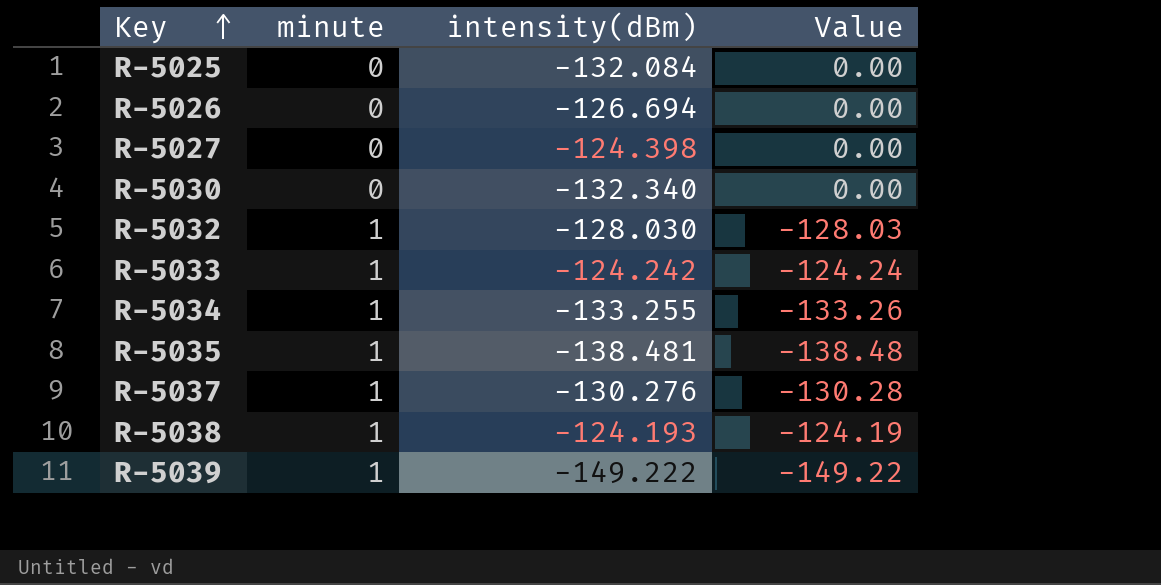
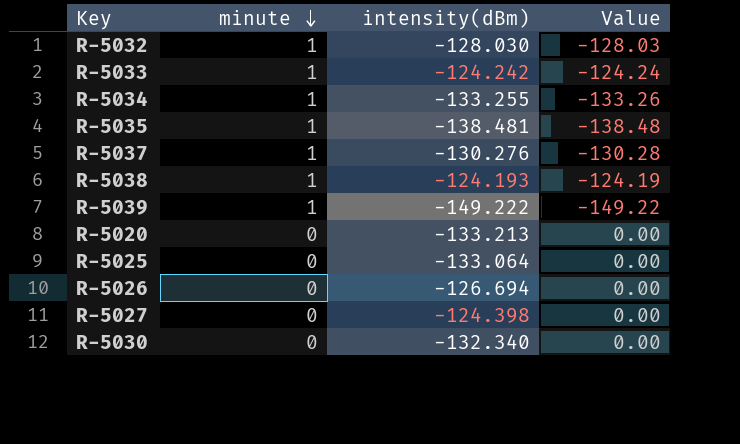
row order: Key ascending -> minute descending
row R-5020: none -> 0 | -133.213 | 0.00
R-5025 | intensity(dBm): -132.084 -> -133.064

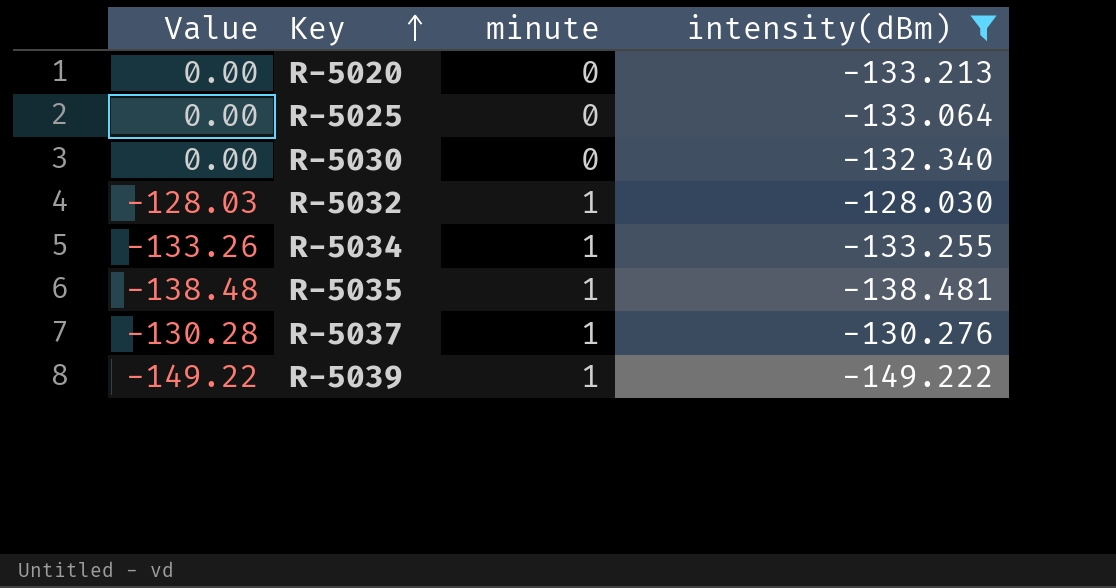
filter: none -> intensity(dBm) <= -128.030
row order: minute descending -> Key ascending
column Value | position: 4 -> 1

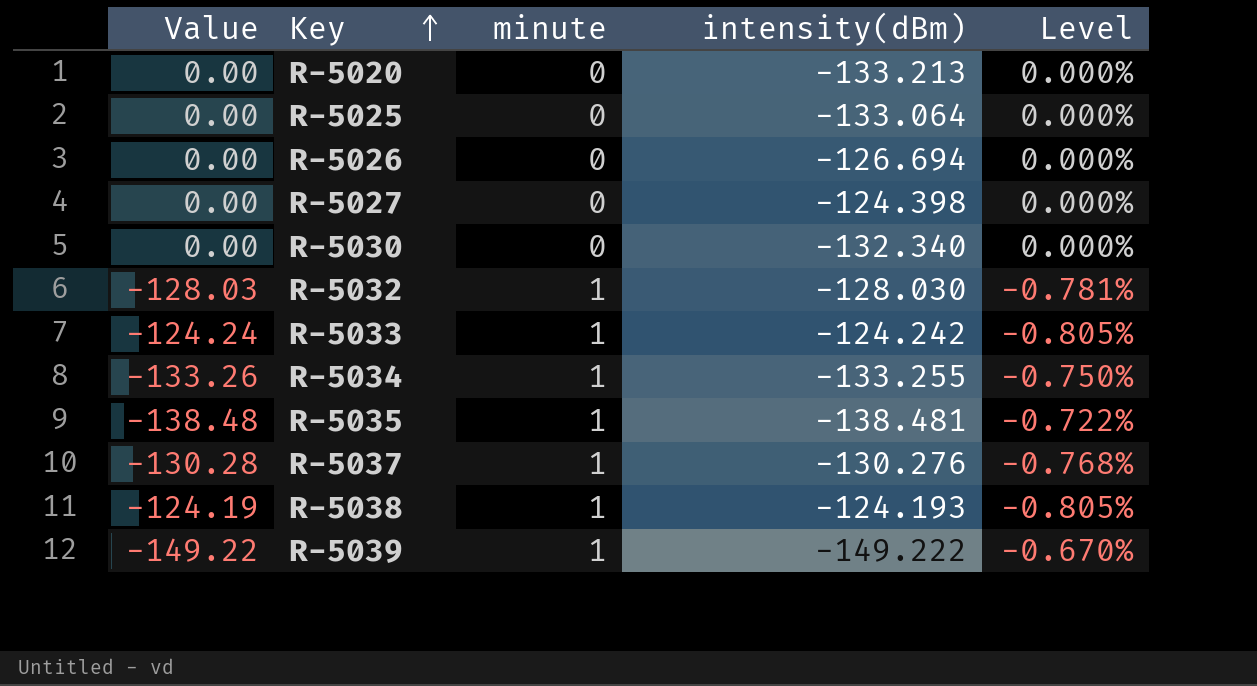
filter: intensity(dBm) <= -128.030 -> none
column Level | formula: none -> [minute] / [intensity(dBm)]

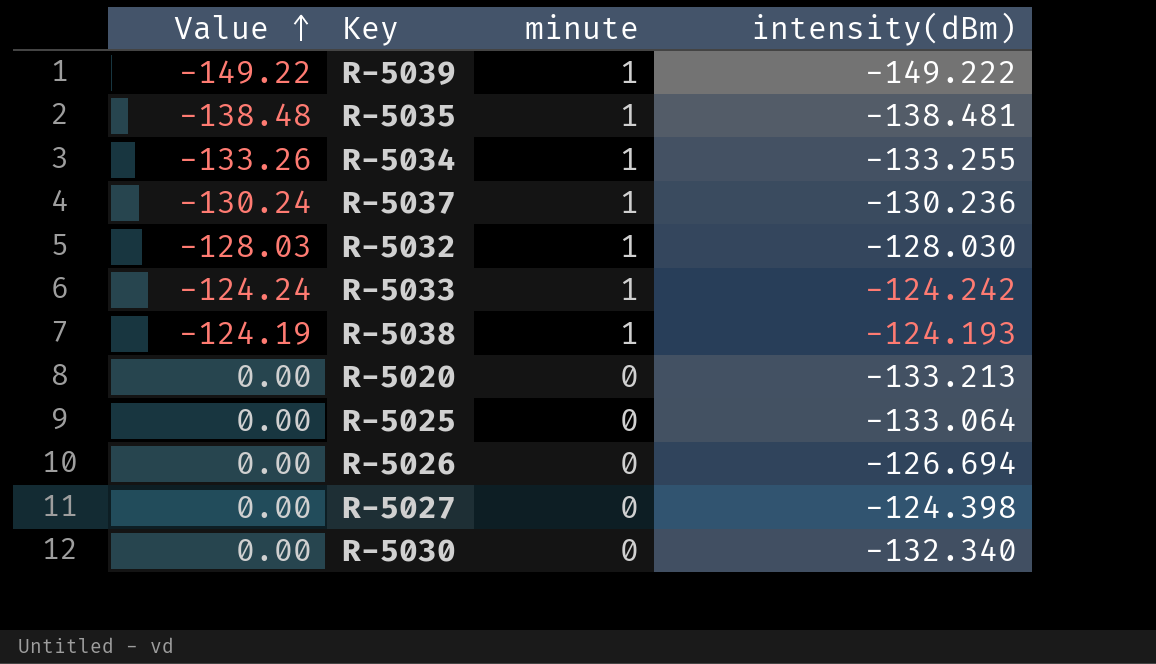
row order: Key ascending -> Value ascending
column Level | formula: [minute] / [intensity(dBm)] -> none
R-5037 | Value: -130.28 -> -130.24
R-5037 | intensity(dBm): -130.276 -> -130.236

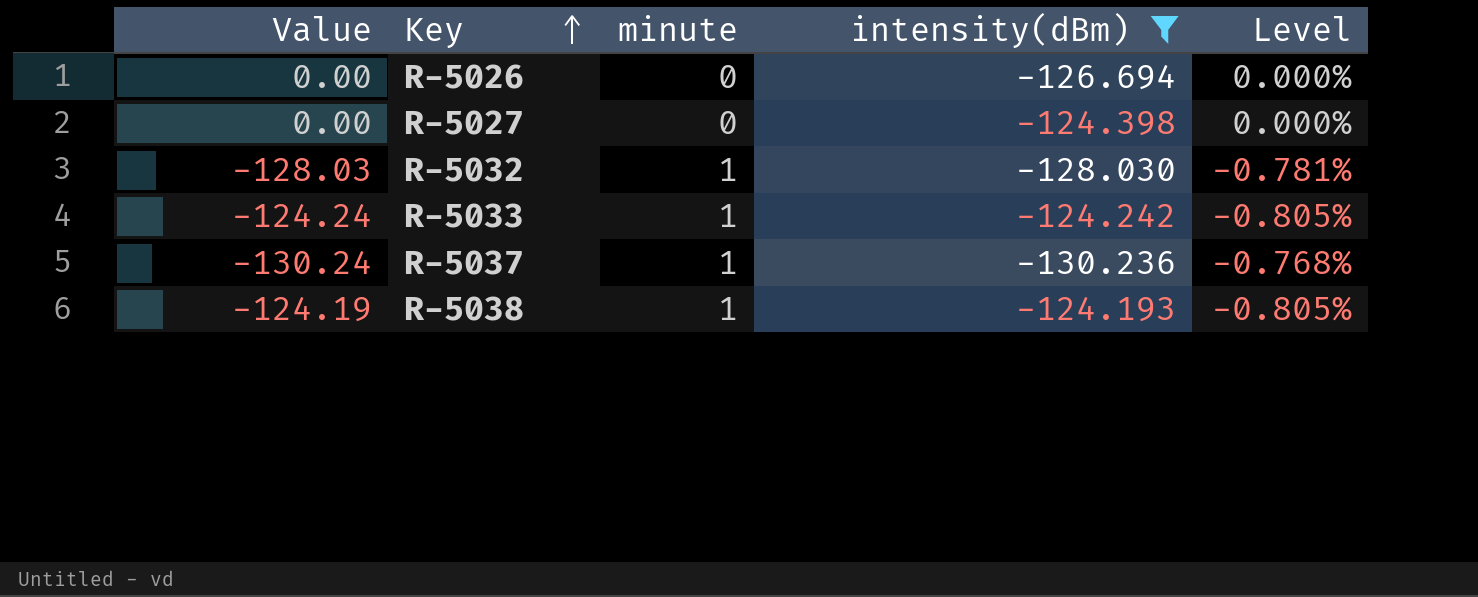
filter: none -> intensity(dBm) >= -130.236
row order: Value ascending -> Key ascending
column Level | formula: none -> [minute] / [intensity(dBm)]

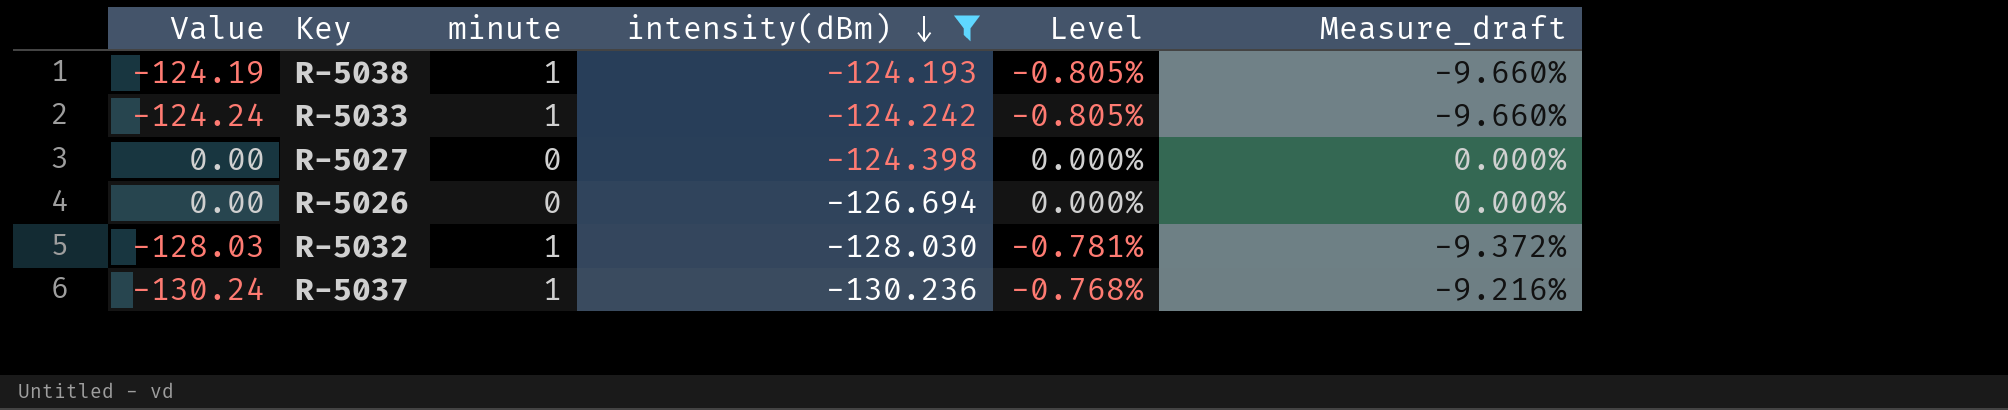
row order: Key ascending -> intensity(dBm) descending
column Measure_draft | formula: none -> [Level] * 12

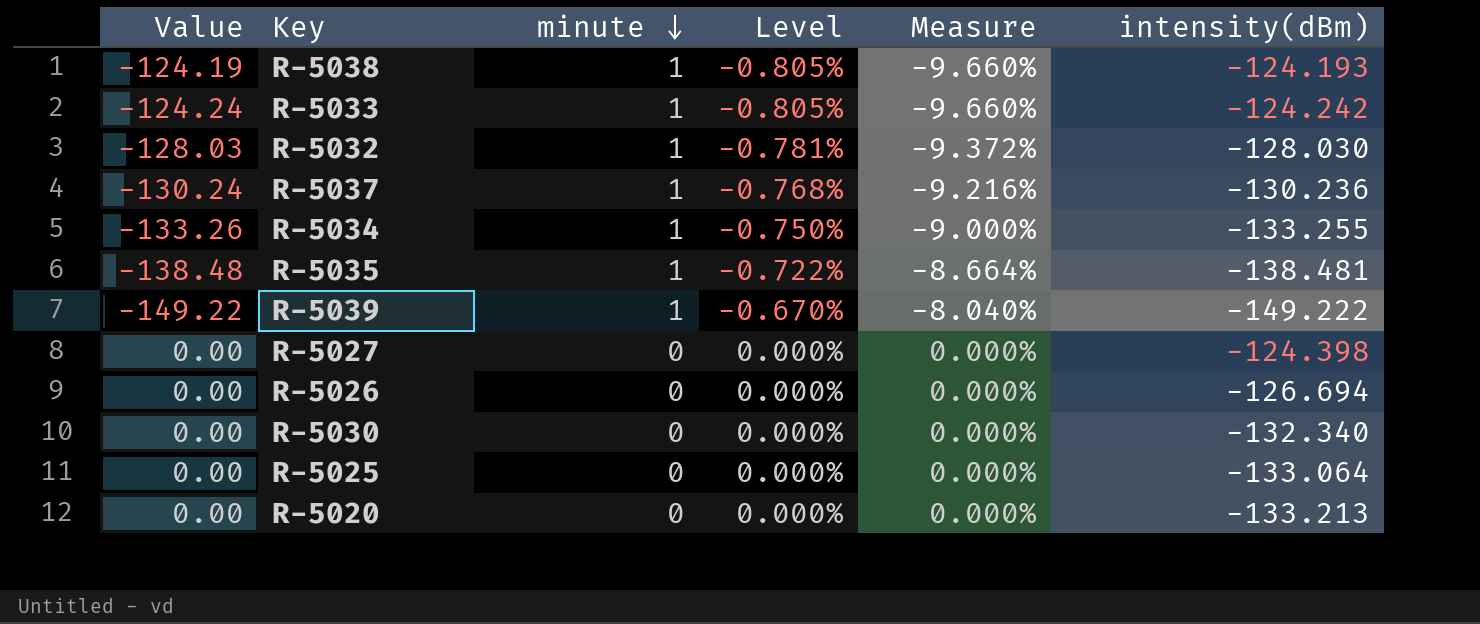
filter: intensity(dBm) >= -130.236 -> none
row order: intensity(dBm) descending -> minute descending
column name: Measure_draft -> Measure
column intensity(dBm) | position: 4 -> 6

